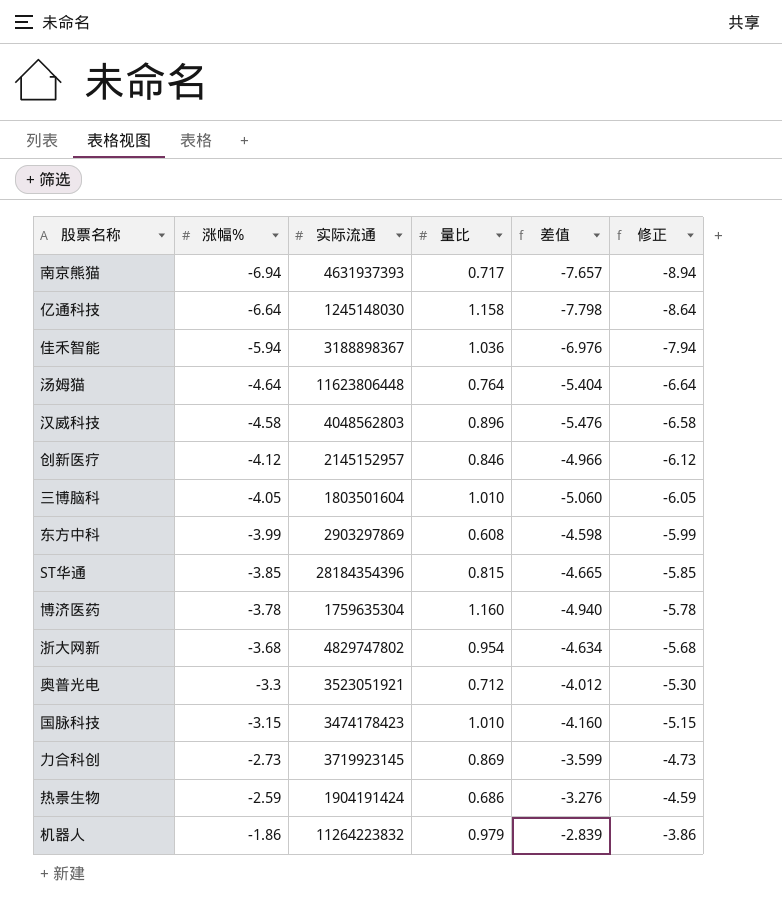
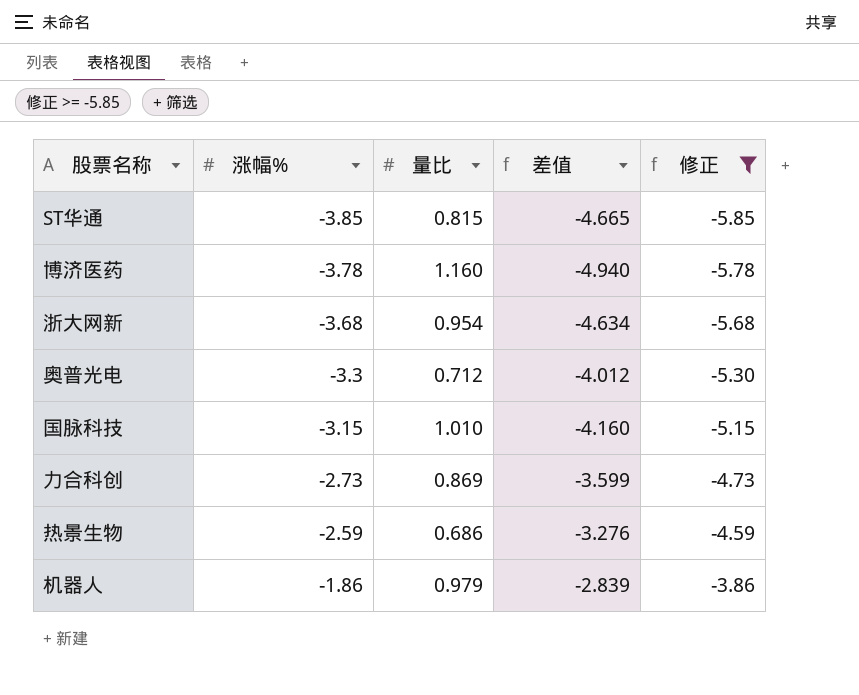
filter: none -> 修正 >= -5.85
column 实际流通 | position: 3 -> none

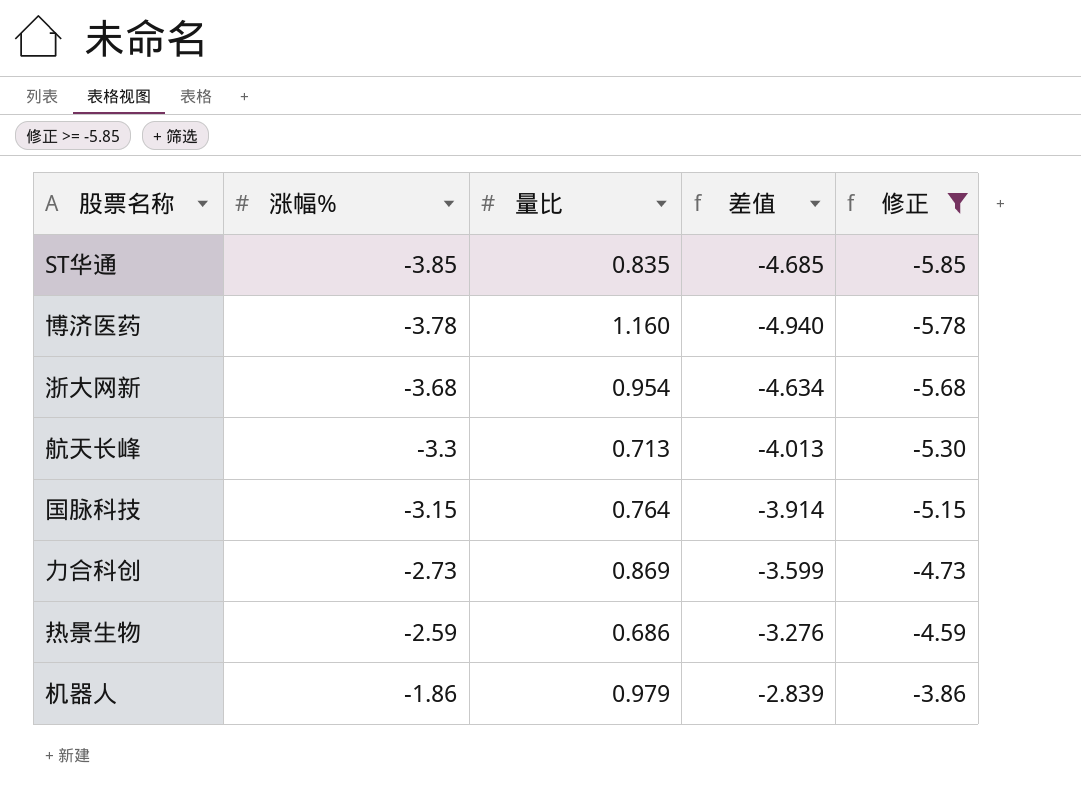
row 奥普光电: -3.3 | 0.712 | -4.012 | -5.30 -> none
ST华通 | 量比: 0.815 -> 0.835
ST华通 | 差值: -4.665 -> -4.685
row 航天长峰: none -> -3.3 | 0.713 | -4.013 | -5.30
国脉科技 | 量比: 1.010 -> 0.764
国脉科技 | 差值: -4.160 -> -3.914

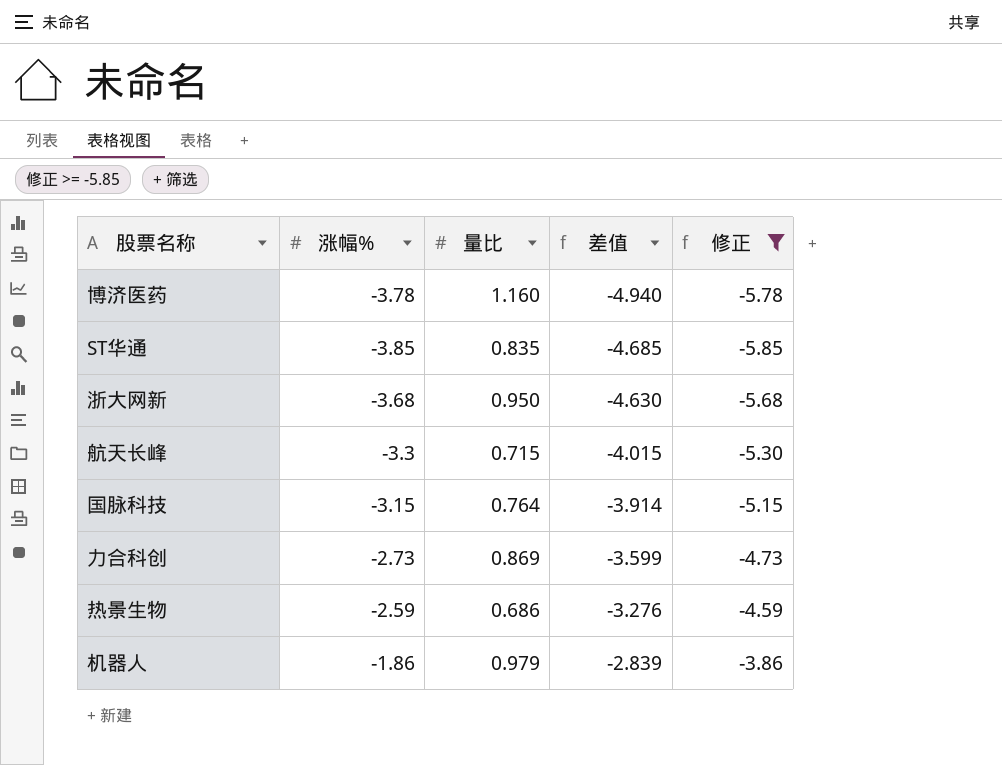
row order: 涨幅% ascending -> 差值 ascending
浙大网新 | 量比: 0.954 -> 0.950
浙大网新 | 差值: -4.634 -> -4.630
航天长峰 | 量比: 0.713 -> 0.715
航天长峰 | 差值: -4.013 -> -4.015

